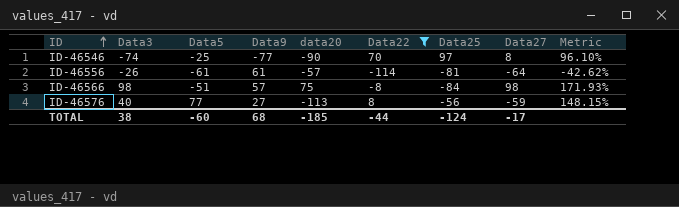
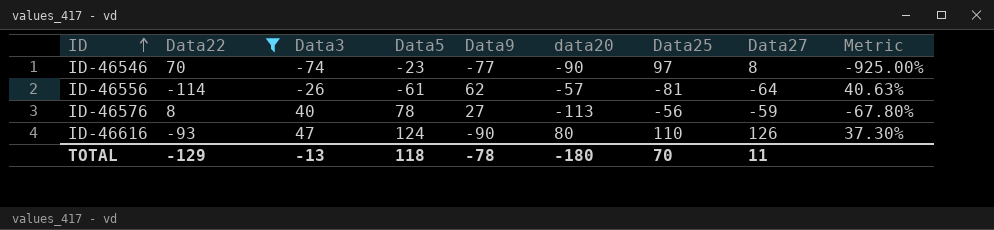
column Data22 | position: 6 -> 2
column Metric | formula: [Data3] / [Data9] -> [Data3] / [Data27]
row ID-46566: 98 | -51 | 57 | 75 | -8 | -84 | 98 | 171.93% -> none
ID-46546 | Data5: -25 -> -23
ID-46556 | Data9: 61 -> 62
ID-46576 | Data5: 77 -> 78
row ID-46616: none -> -93 | 47 | 124 | -90 | 80 | 110 | 126 | 37.30%
TOTAL | Data22: -44 -> -129
TOTAL | Data3: 38 -> -13
TOTAL | Data5: -60 -> 118
TOTAL | Data9: 68 -> -78
TOTAL | data20: -185 -> -180
TOTAL | Data25: -124 -> 70
TOTAL | Data27: -17 -> 11

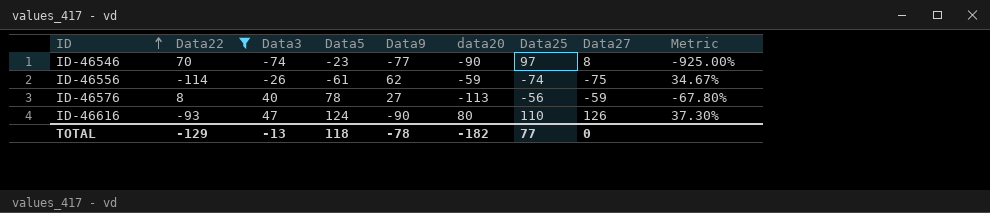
ID-46556 | data20: -57 -> -59
ID-46556 | Data25: -81 -> -74
ID-46556 | Data27: -64 -> -75
ID-46556 | Metric: 40.63% -> 34.67%
TOTAL | data20: -180 -> -182
TOTAL | Data25: 70 -> 77
TOTAL | Data27: 11 -> 0

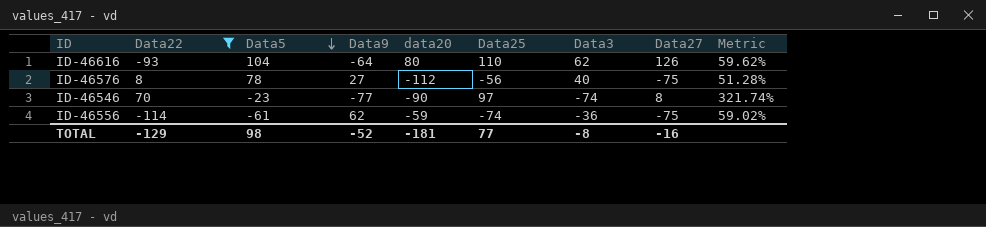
row order: ID ascending -> Data5 descending
column Data3 | position: 3 -> 7
column Metric | formula: [Data3] / [Data27] -> [Data3] / [Data5]
ID-46616 | Data5: 124 -> 104
ID-46616 | Data9: -90 -> -64
ID-46616 | Data3: 47 -> 62
ID-46576 | data20: -113 -> -112
ID-46576 | Data27: -59 -> -75
ID-46556 | Data3: -26 -> -36
TOTAL | Data5: 118 -> 98
TOTAL | Data9: -78 -> -52
TOTAL | data20: -182 -> -181
TOTAL | Data3: -13 -> -8
TOTAL | Data27: 0 -> -16

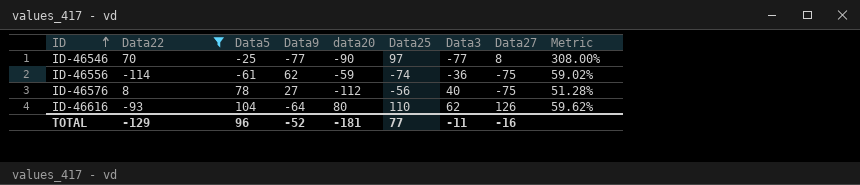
row order: Data5 descending -> ID ascending
ID-46546 | Data5: -23 -> -25
ID-46546 | Data3: -74 -> -77
ID-46546 | Metric: 321.74% -> 308.00%
TOTAL | Data5: 98 -> 96
TOTAL | Data3: -8 -> -11

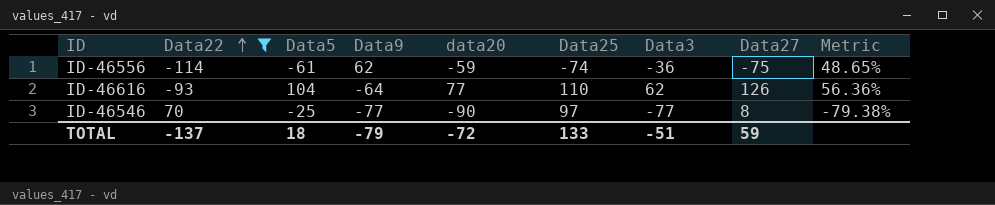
row order: ID ascending -> Data22 ascending
column Metric | formula: [Data3] / [Data5] -> [Data3] / [Data25]
row ID-46576: 8 | 78 | 27 | -112 | -56 | 40 | -75 | 51.28% -> none
ID-46616 | data20: 80 -> 77
TOTAL | Data22: -129 -> -137
TOTAL | Data5: 96 -> 18
TOTAL | Data9: -52 -> -79
TOTAL | data20: -181 -> -72
TOTAL | Data25: 77 -> 133
TOTAL | Data3: -11 -> -51
TOTAL | Data27: -16 -> 59

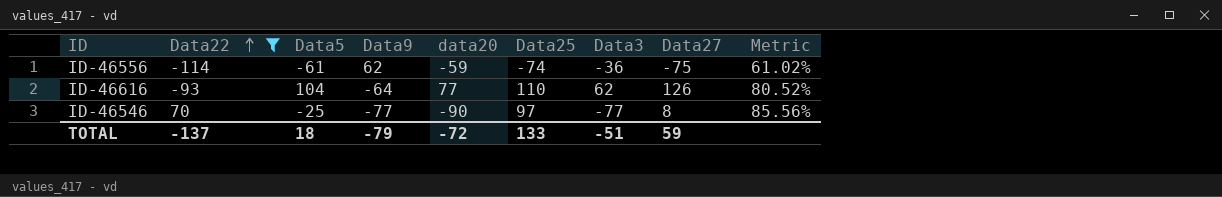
column Metric | formula: [Data3] / [Data25] -> [Data3] / [data20]

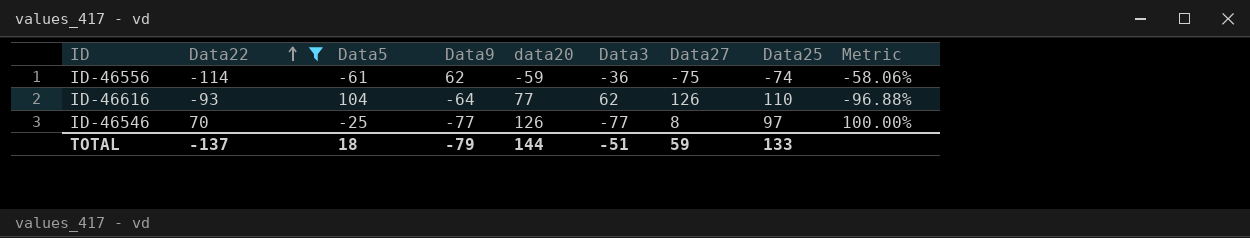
column Data25 | position: 6 -> 8
column Metric | formula: [Data3] / [data20] -> [Data3] / [Data9]
ID-46546 | data20: -90 -> 126
TOTAL | data20: -72 -> 144

